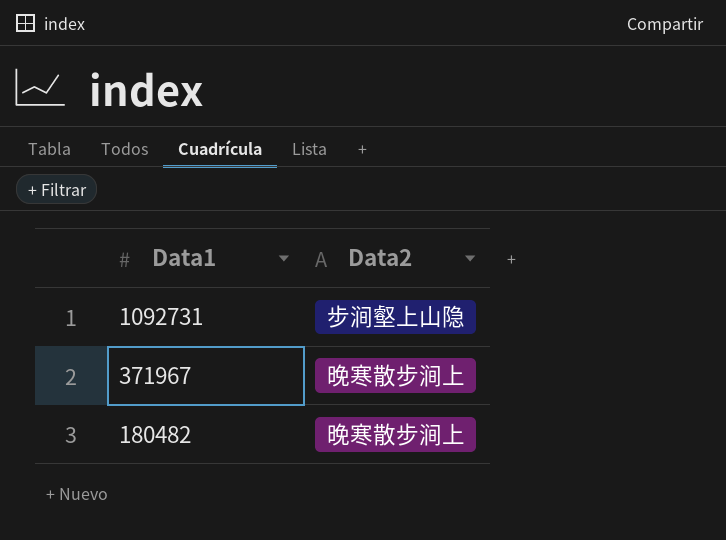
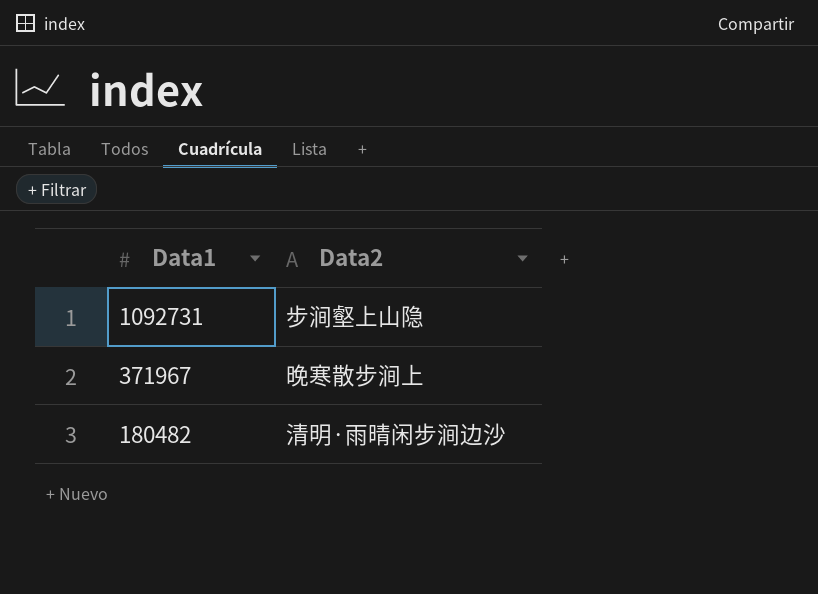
180482 | Data2: 晚寒散步涧上 -> 清明·雨晴闲步涧边沙

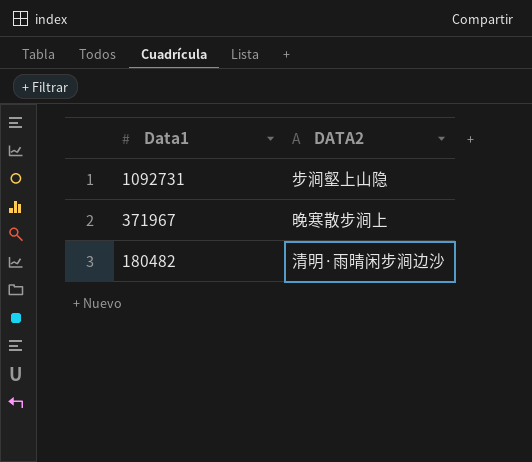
column name: Data2 -> DATA2

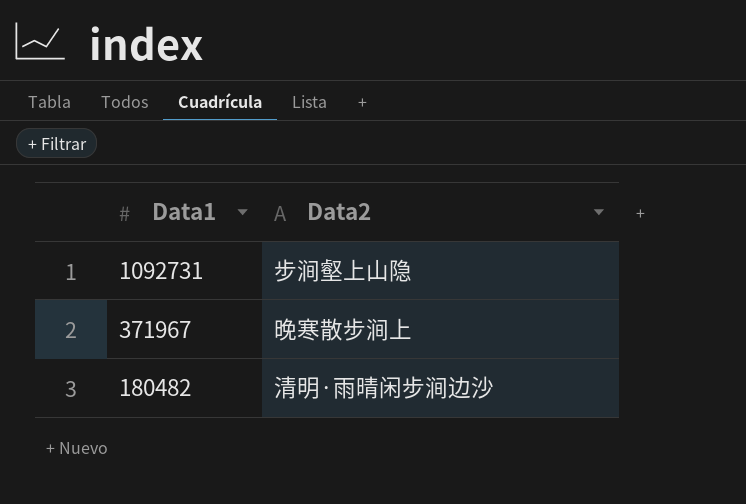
column name: DATA2 -> Data2

